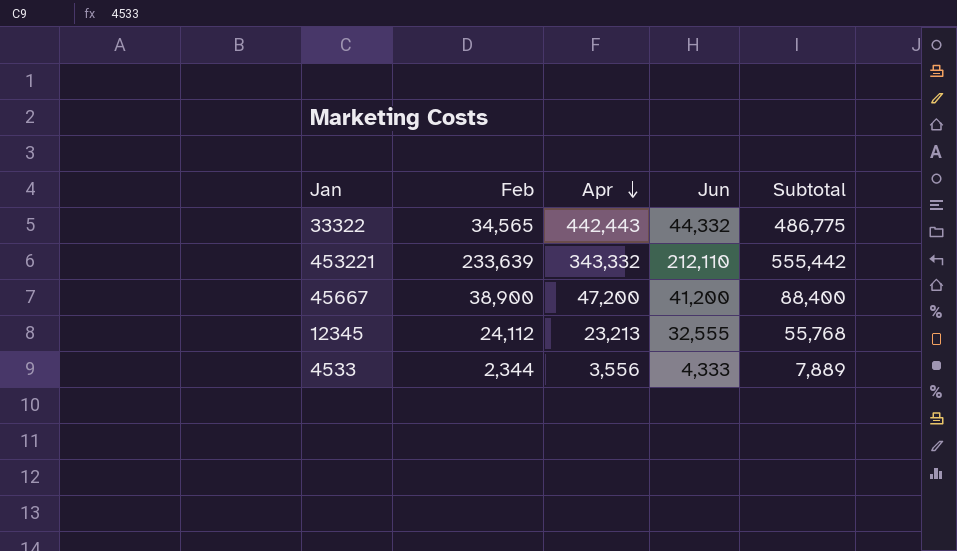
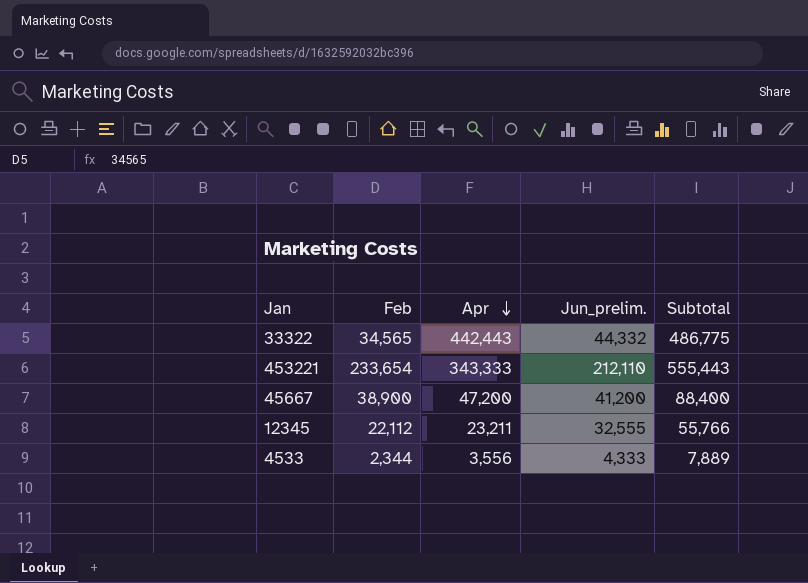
column name: Jun -> Jun_prelim.
453221 | Feb: 233,639 -> 233,654
453221 | Apr: 343,332 -> 343,333
453221 | Subtotal: 555,442 -> 555,443
12345 | Feb: 24,112 -> 22,112
12345 | Apr: 23,213 -> 23,211
12345 | Subtotal: 55,768 -> 55,766

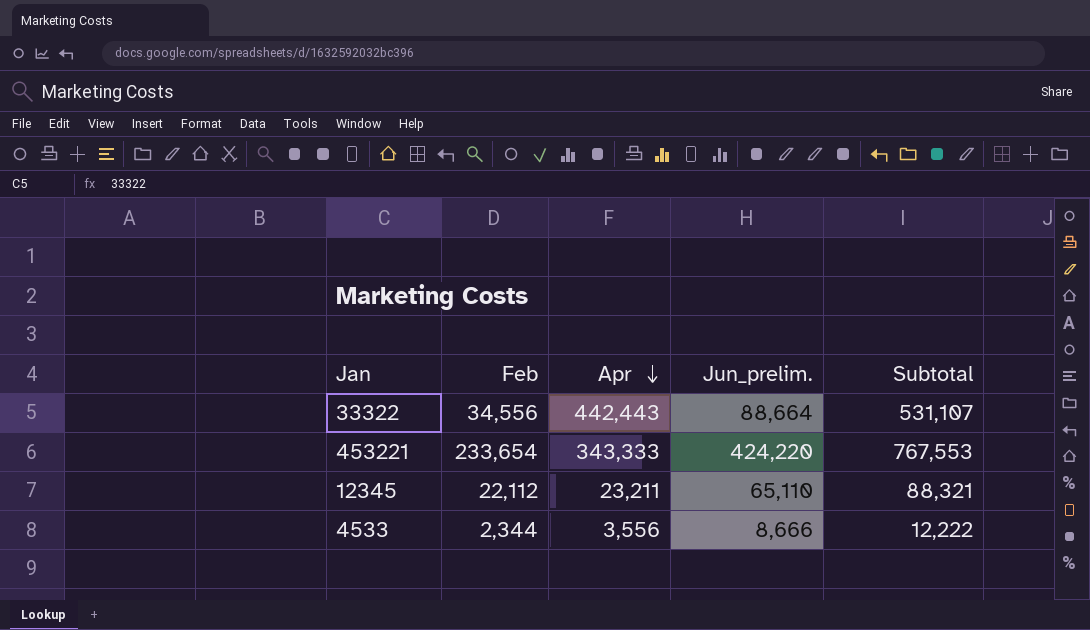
row 45667: 38,900 | 47,200 | 41,200 | 88,400 -> none
33322 | Feb: 34,565 -> 34,556
33322 | Jun_prelim.: 44,332 -> 88,664
33322 | Subtotal: 486,775 -> 531,107
453221 | Jun_prelim.: 212,110 -> 424,220
453221 | Subtotal: 555,443 -> 767,553
12345 | Jun_prelim.: 32,555 -> 65,110
12345 | Subtotal: 55,766 -> 88,321
4533 | Jun_prelim.: 4,333 -> 8,666
4533 | Subtotal: 7,889 -> 12,222

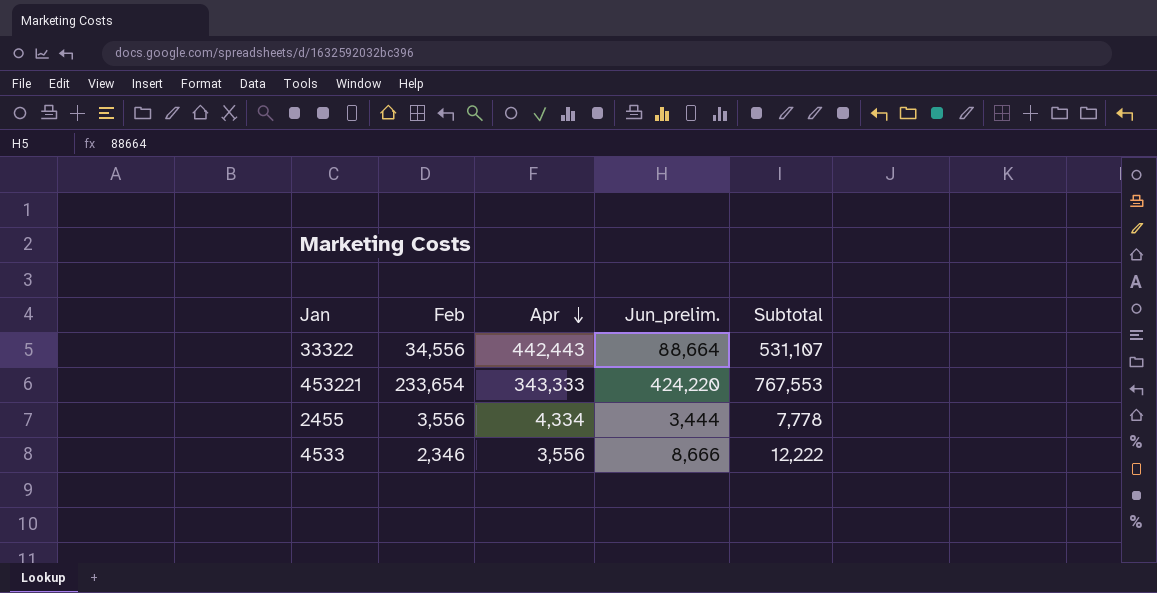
row 12345: 22,112 | 23,211 | 65,110 | 88,321 -> none
row 2455: none -> 3,556 | 4,334 | 3,444 | 7,778
4533 | Feb: 2,344 -> 2,346

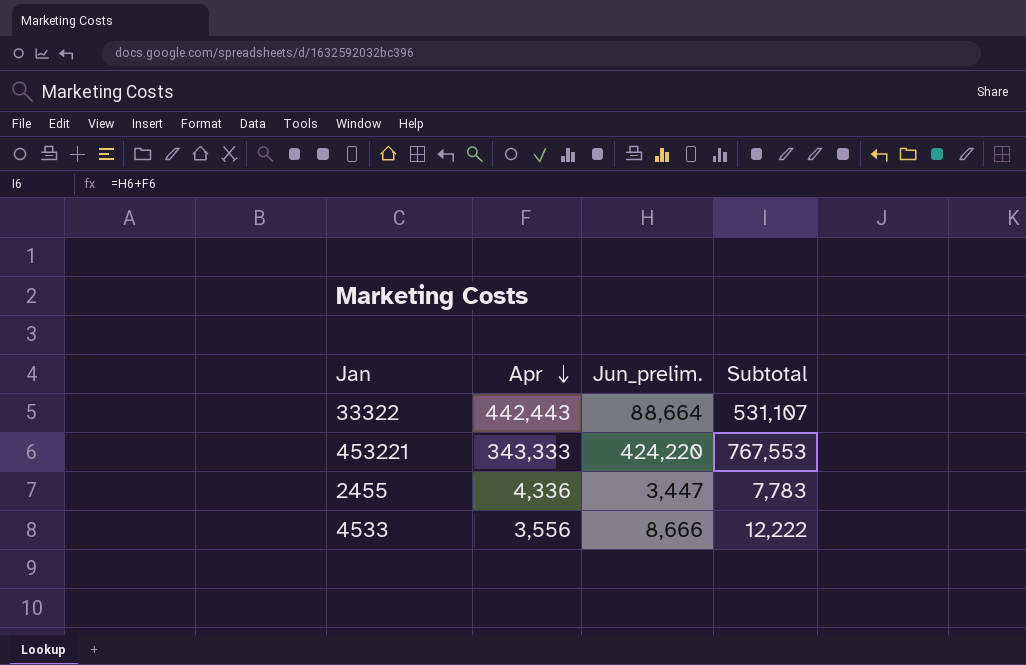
column Feb | position: 2 -> none
2455 | Apr: 4,334 -> 4,336
2455 | Jun_prelim.: 3,444 -> 3,447
2455 | Subtotal: 7,778 -> 7,783

